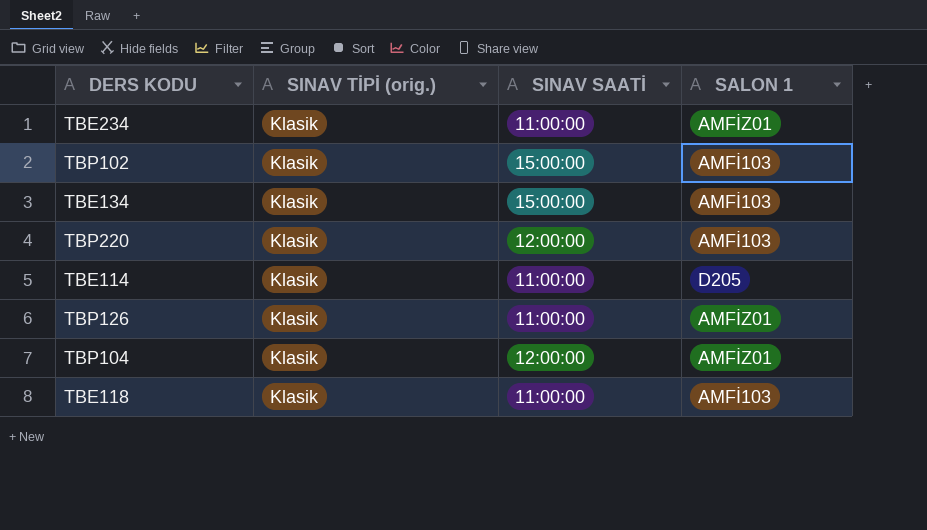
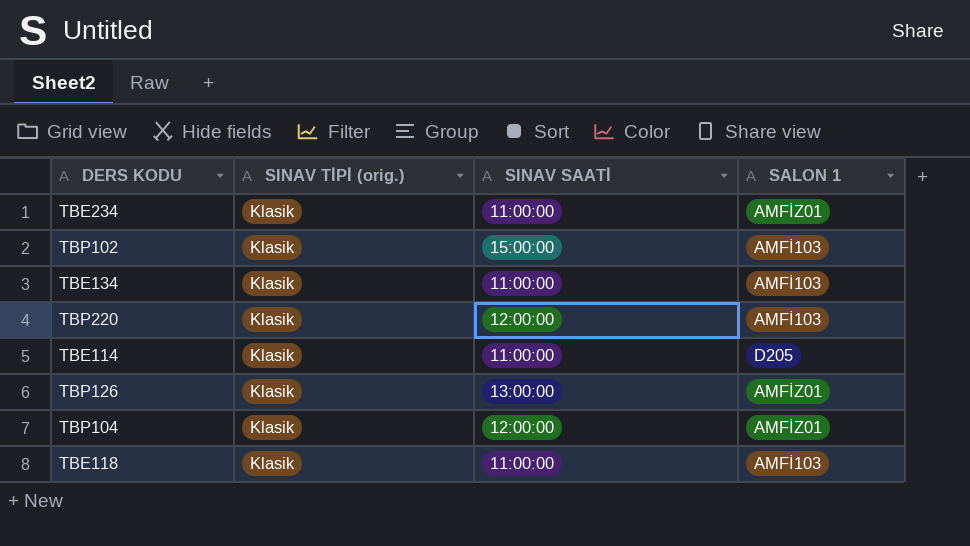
TBE134 | SINAV SAATİ: 15:00:00 -> 11:00:00
TBP126 | SINAV SAATİ: 11:00:00 -> 13:00:00

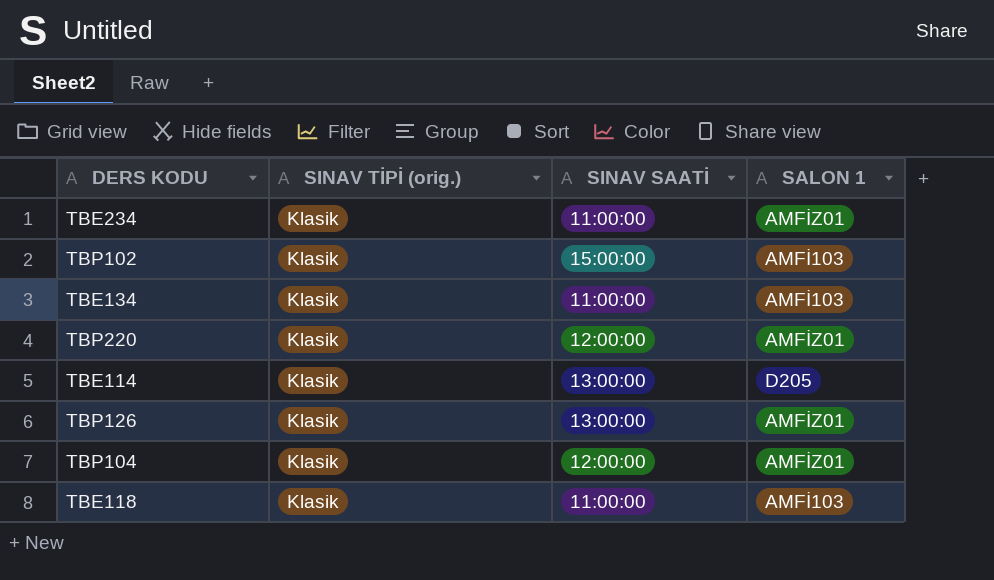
TBP220 | SALON 1: AMFİ103 -> AMFİZ01
TBE114 | SINAV SAATİ: 11:00:00 -> 13:00:00

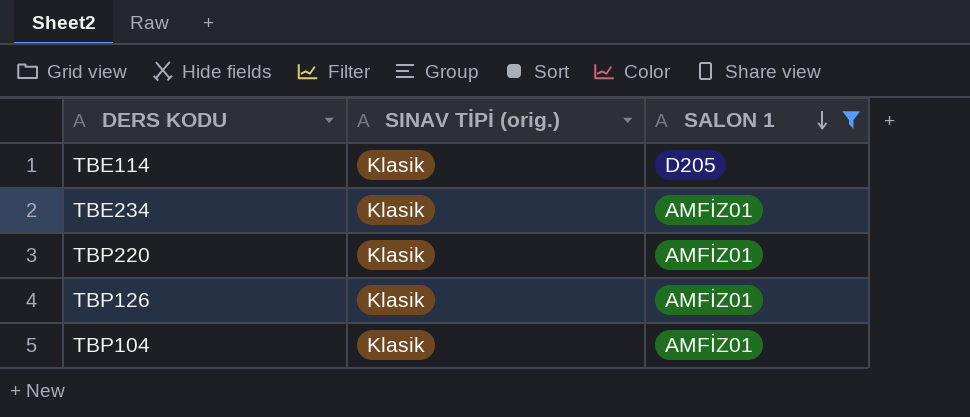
filter: none -> SALON 1 != AMFİ103
row order: none -> SALON 1 descending
column SINAV SAATİ | position: 3 -> none

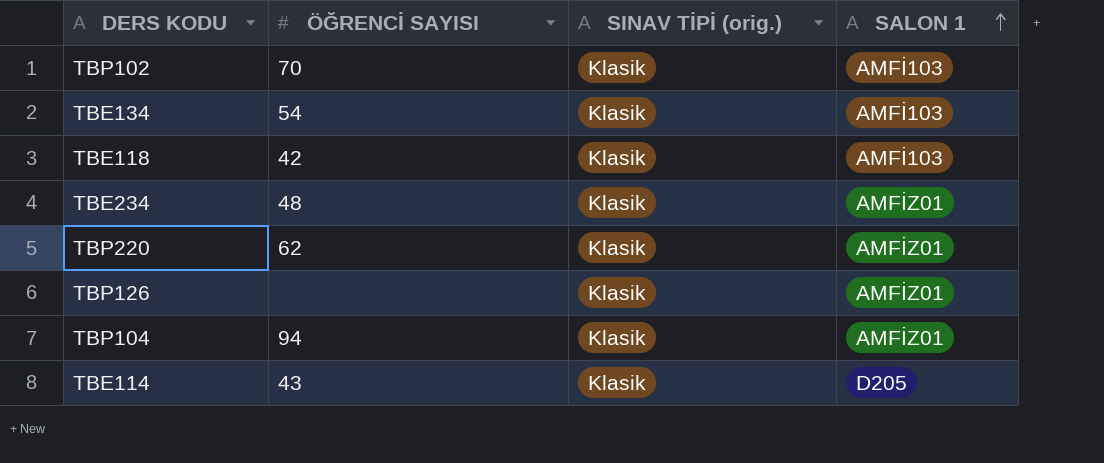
filter: SALON 1 != AMFİ103 -> none
row order: SALON 1 descending -> SALON 1 ascending
column ÖĞRENCİ SAYISI | position: none -> 2

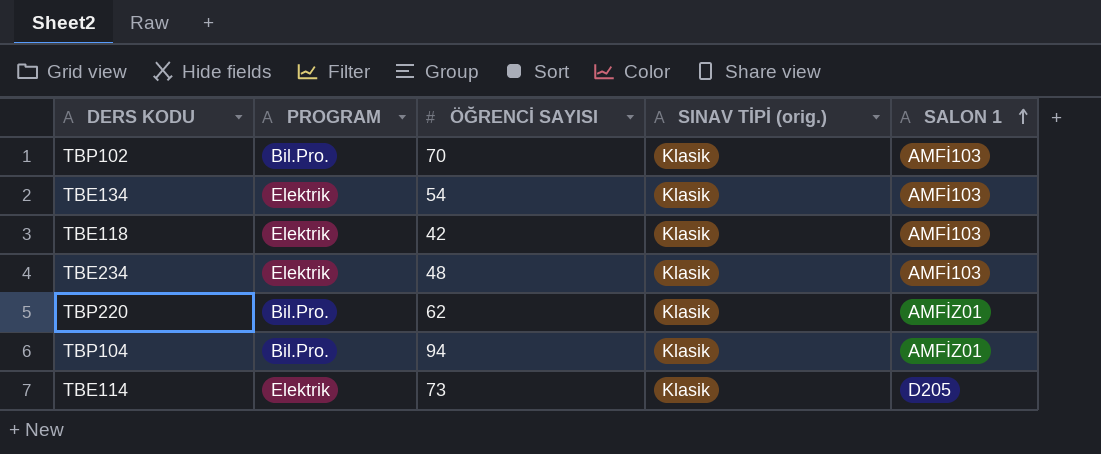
column PROGRAM | position: none -> 2
row TBP126: none | Klasik | AMFİZ01 -> none
TBE234 | SALON 1: AMFİZ01 -> AMFİ103
TBE114 | ÖĞRENCİ SAYISI: 43 -> 73

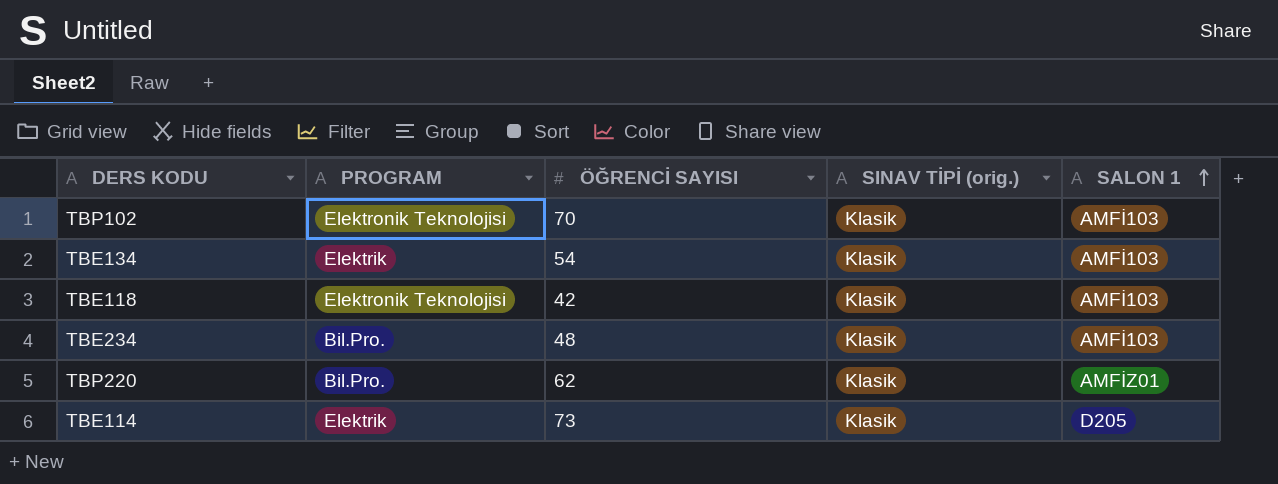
row TBP104: Bil.Pro. | 94 | Klasik | AMFİZ01 -> none
TBP102 | PROGRAM: Bil.Pro. -> Elektronik Teknolojisi
TBE118 | PROGRAM: Elektrik -> Elektronik Teknolojisi
TBE234 | PROGRAM: Elektrik -> Bil.Pro.

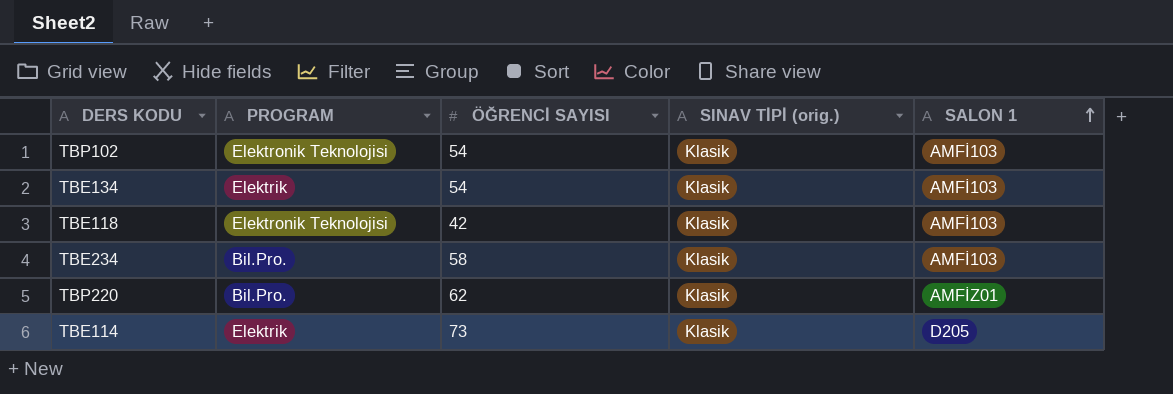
TBP102 | ÖĞRENCİ SAYISI: 70 -> 54
TBE234 | ÖĞRENCİ SAYISI: 48 -> 58

